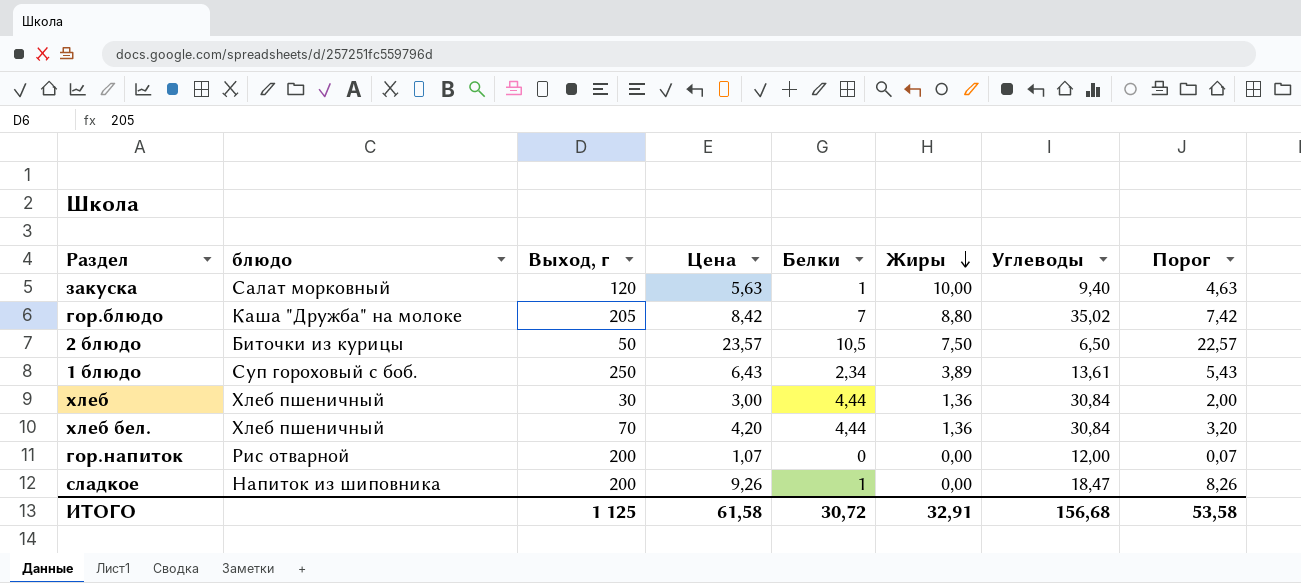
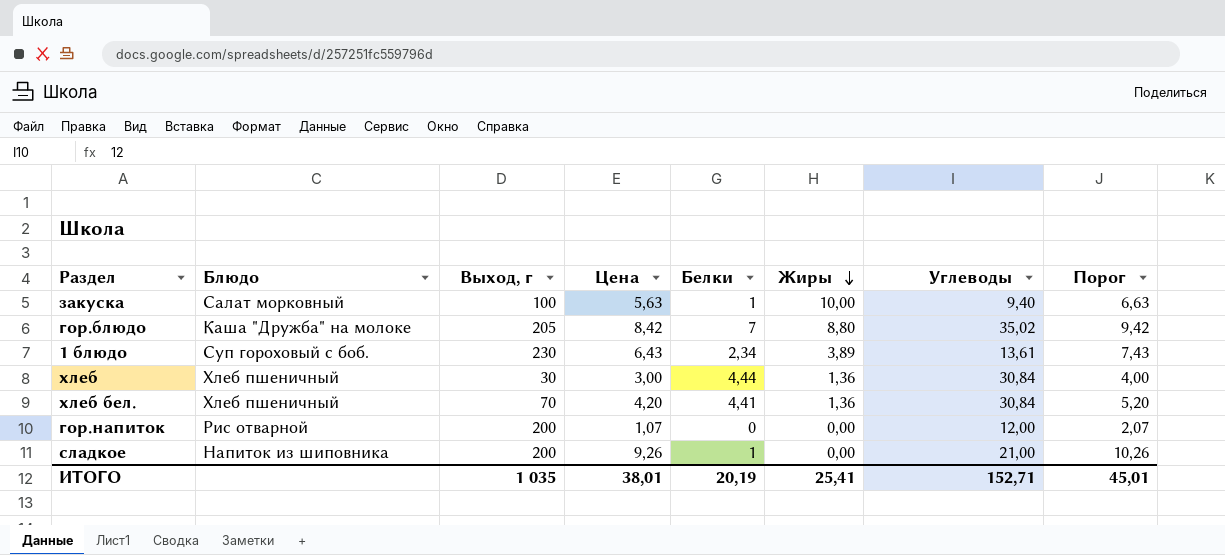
column name: блюдо -> Блюдо
column Порог | formula: [Цена] - 1 -> [Цена] + 1
row 2 блюдо: Биточки из курицы | 50 | 23,57 | 10,5 | 7,50 | 6,50 | 22,57 -> none
закуска | Выход, г: 120 -> 100
1 блюдо | Выход, г: 250 -> 230
хлеб бел. | Белки: 4,44 -> 4,41
сладкое | Углеводы: 18,47 -> 21,00
ИТОГО | Выход, г: 1 125 -> 1 035
ИТОГО | Цена: 61,58 -> 38,01
ИТОГО | Белки: 30,72 -> 20,19
ИТОГО | Жиры: 32,91 -> 25,41
ИТОГО | Углеводы: 156,68 -> 152,71
ИТОГО | Порог: 53,58 -> 45,01

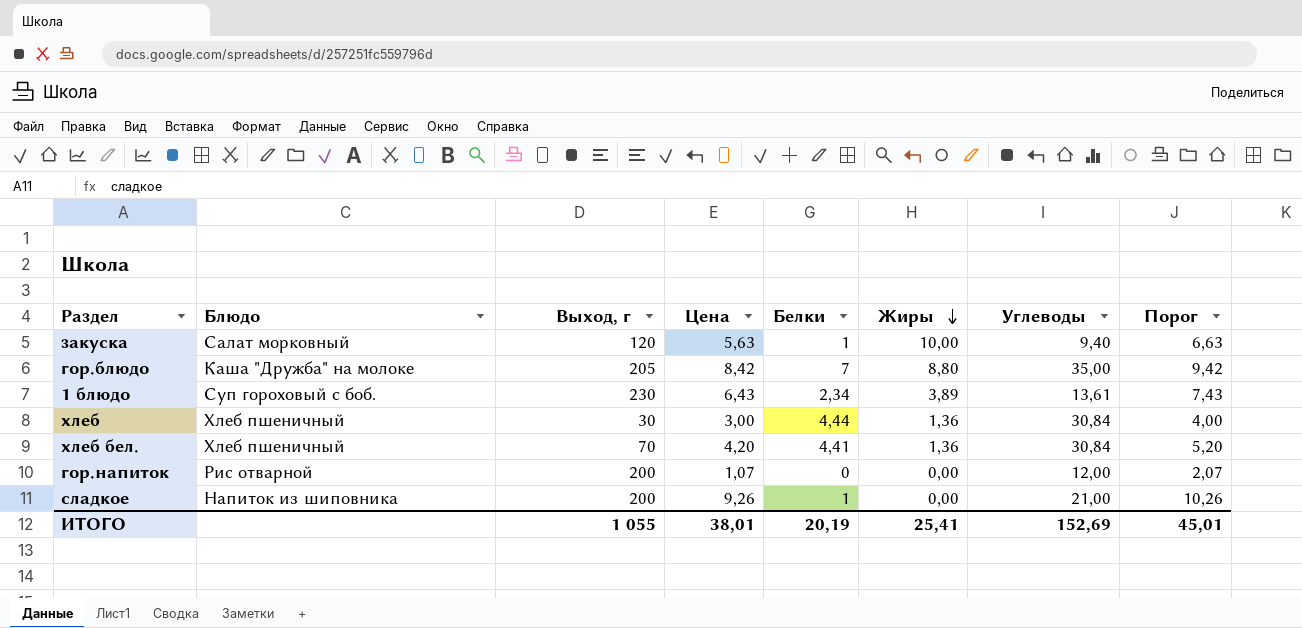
закуска | Выход, г: 100 -> 120
гор.блюдо | Углеводы: 35,02 -> 35,00
ИТОГО | Выход, г: 1 035 -> 1 055
ИТОГО | Углеводы: 152,71 -> 152,69

